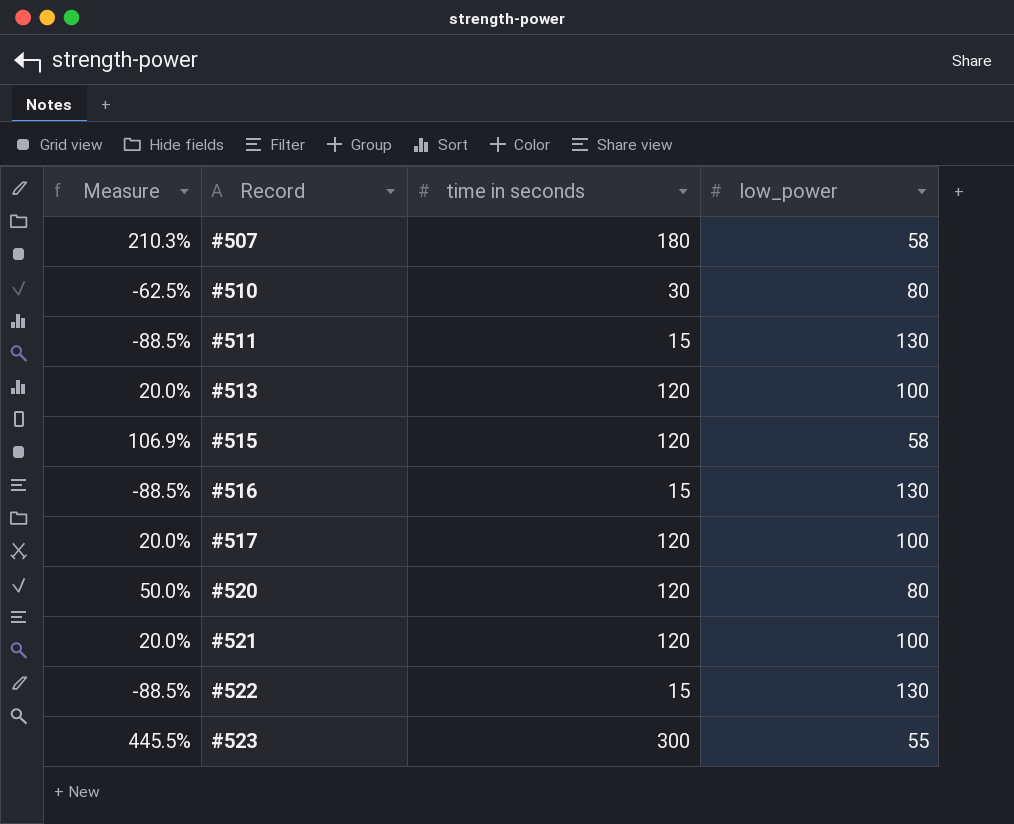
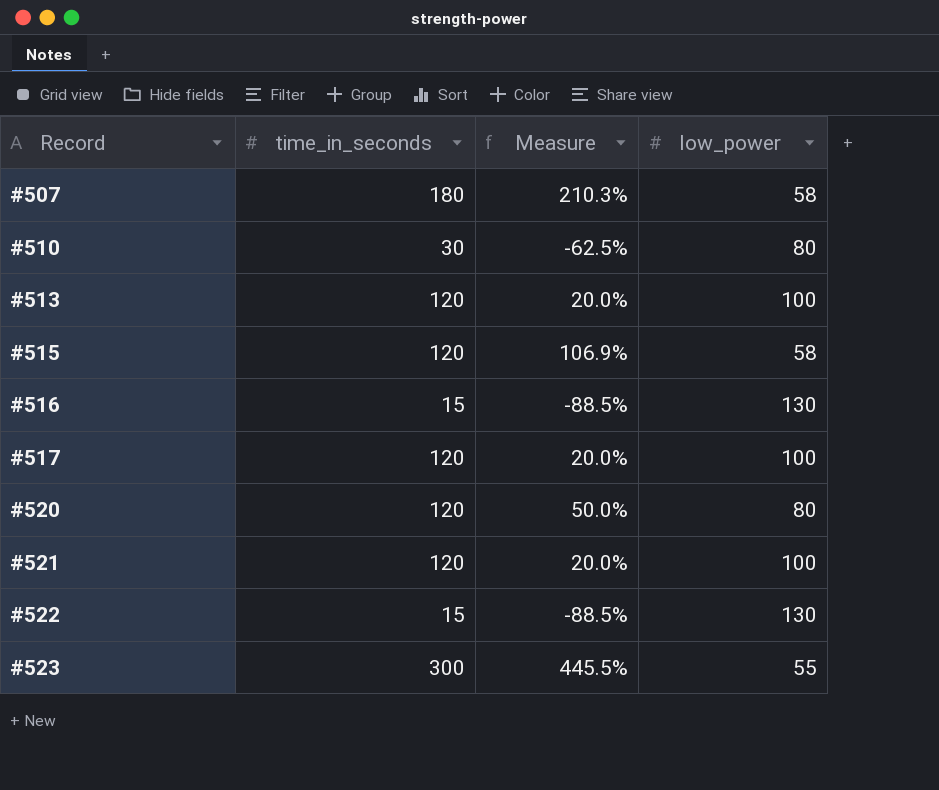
column name: time in seconds -> time_in_seconds
column Measure | position: 1 -> 3
row #511: -88.5% | 15 | 130 -> none

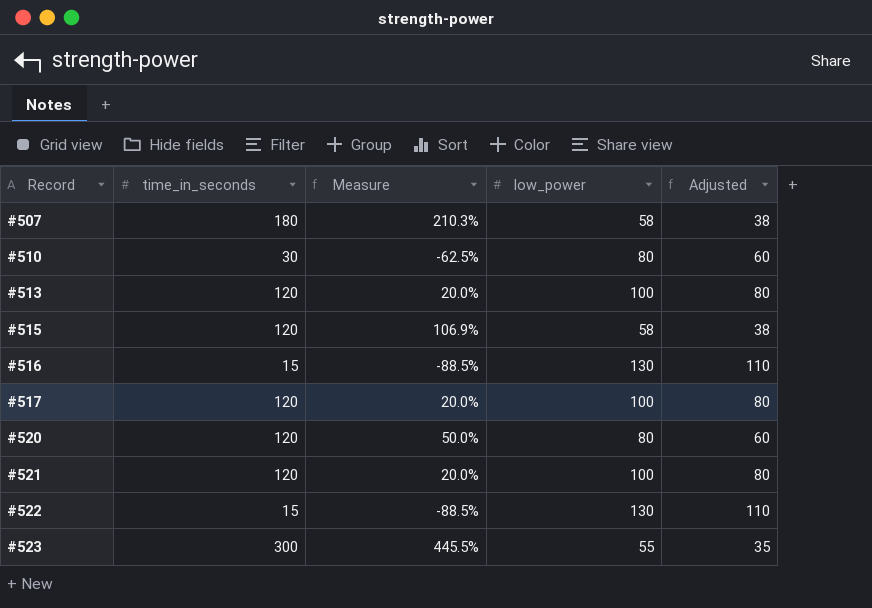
column Adjusted | formula: none -> [low_power] - 20

